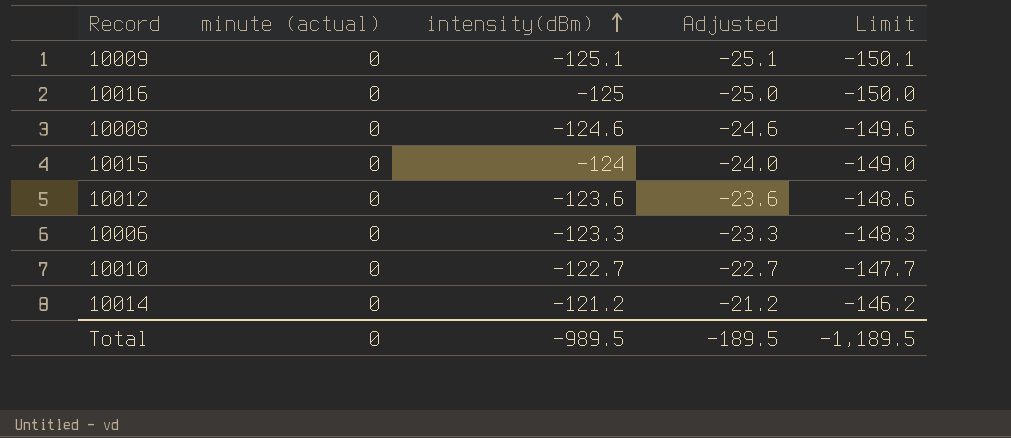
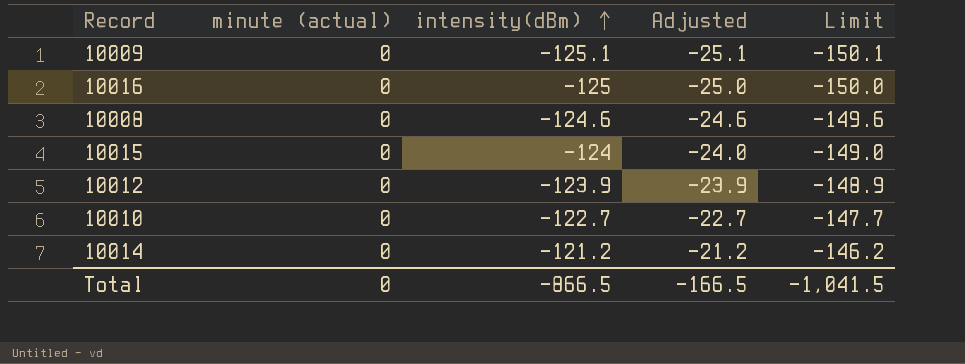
row 10006: 0 | -123.3 | -23.3 | -148.3 -> none
10012 | intensity(dBm): -123.6 -> -123.9
10012 | Adjusted: -23.6 -> -23.9
10012 | Limit: -148.6 -> -148.9
Total | intensity(dBm): -989.5 -> -866.5
Total | Adjusted: -189.5 -> -166.5
Total | Limit: -1,189.5 -> -1,041.5

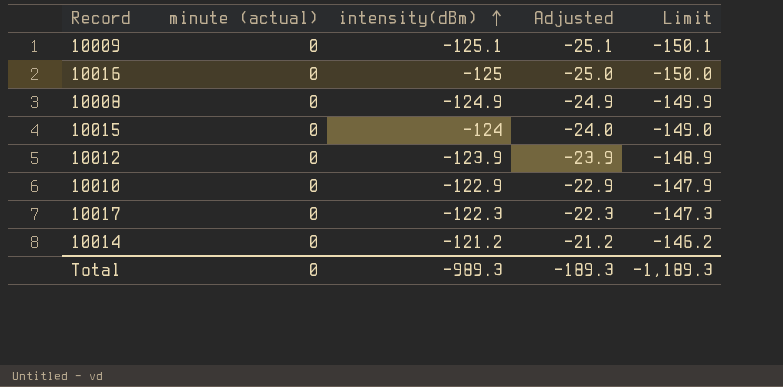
10008 | intensity(dBm): -124.6 -> -124.9
10008 | Adjusted: -24.6 -> -24.9
10008 | Limit: -149.6 -> -149.9
10010 | intensity(dBm): -122.7 -> -122.9
10010 | Adjusted: -22.7 -> -22.9
10010 | Limit: -147.7 -> -147.9
row 10017: none -> 0 | -122.3 | -22.3 | -147.3
Total | intensity(dBm): -866.5 -> -989.3
Total | Adjusted: -166.5 -> -189.3
Total | Limit: -1,041.5 -> -1,189.3

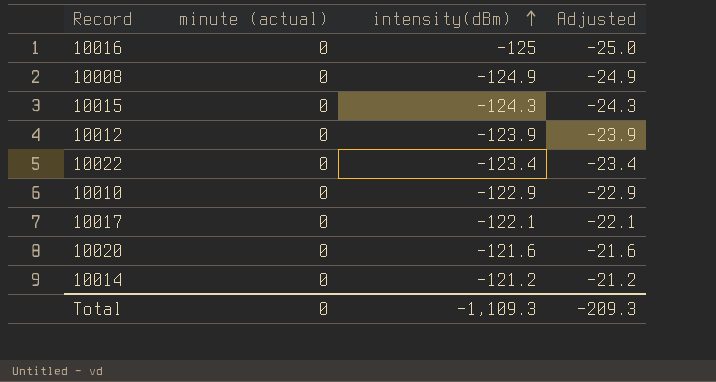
column Limit | formula: [intensity(dBm)] - 25 -> none
row 10009: 0 | -125.1 | -25.1 | -150.1 -> none
10015 | intensity(dBm): -124 -> -124.3
10015 | Adjusted: -24.0 -> -24.3
row 10022: none -> 0 | -123.4 | -23.4
10017 | intensity(dBm): -122.3 -> -122.1
10017 | Adjusted: -22.3 -> -22.1
row 10020: none -> 0 | -121.6 | -21.6
Total | intensity(dBm): -989.3 -> -1,109.3
Total | Adjusted: -189.3 -> -209.3

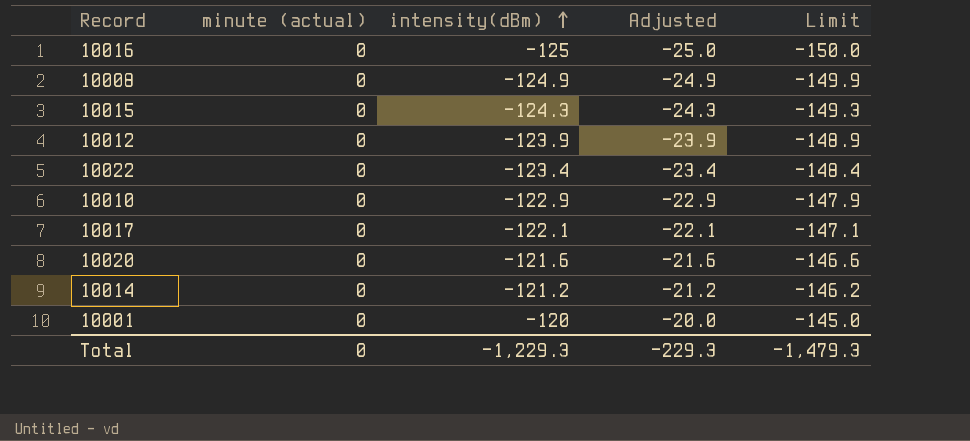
column Limit | formula: none -> [intensity(dBm)] - 25
row 10001: none -> 0 | -120 | -20.0 | -145.0
Total | intensity(dBm): -1,109.3 -> -1,229.3
Total | Adjusted: -209.3 -> -229.3

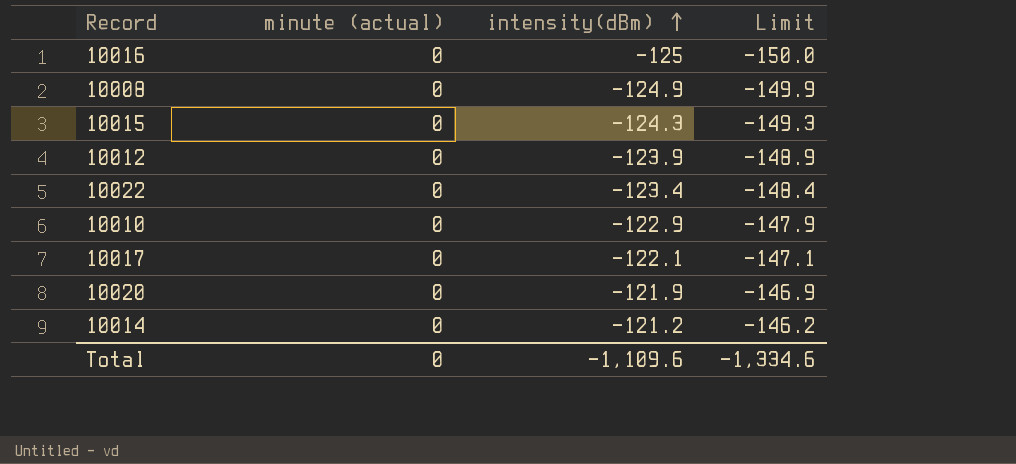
column Adjusted | formula: [intensity(dBm)] + 100 -> none
row 10001: 0 | -120 | -20.0 | -145.0 -> none
10020 | intensity(dBm): -121.6 -> -121.9
10020 | Limit: -146.6 -> -146.9
Total | intensity(dBm): -1,229.3 -> -1,109.6
Total | Limit: -1,479.3 -> -1,334.6

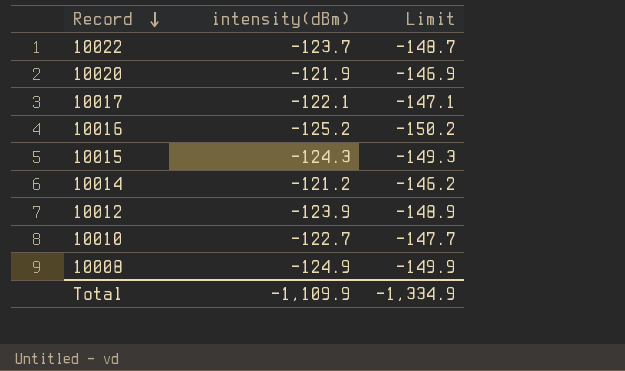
row order: intensity(dBm) ascending -> Record descending
column minute (actual) | position: 2 -> none
10022 | intensity(dBm): -123.4 -> -123.7
10022 | Limit: -148.4 -> -148.7
10016 | intensity(dBm): -125 -> -125.2
10016 | Limit: -150.0 -> -150.2
10010 | intensity(dBm): -122.9 -> -122.7
10010 | Limit: -147.9 -> -147.7
Total | intensity(dBm): -1,109.6 -> -1,109.9
Total | Limit: -1,334.6 -> -1,334.9

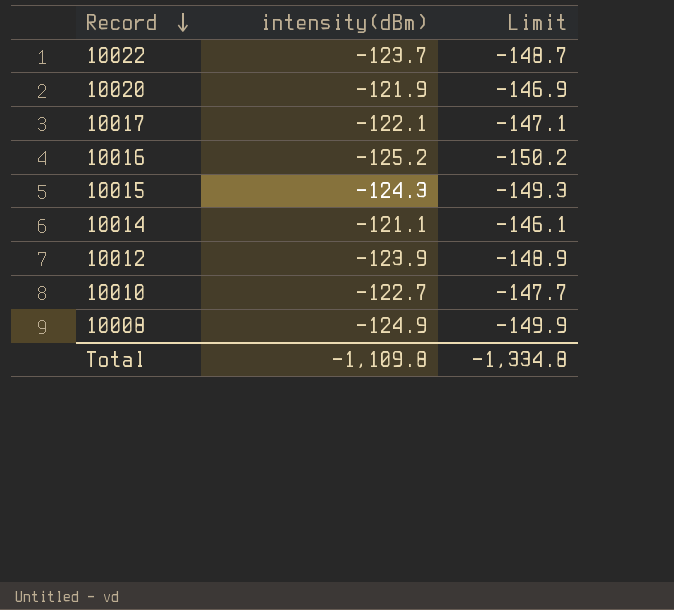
10014 | intensity(dBm): -121.2 -> -121.1
10014 | Limit: -146.2 -> -146.1
Total | intensity(dBm): -1,109.9 -> -1,109.8
Total | Limit: -1,334.9 -> -1,334.8

